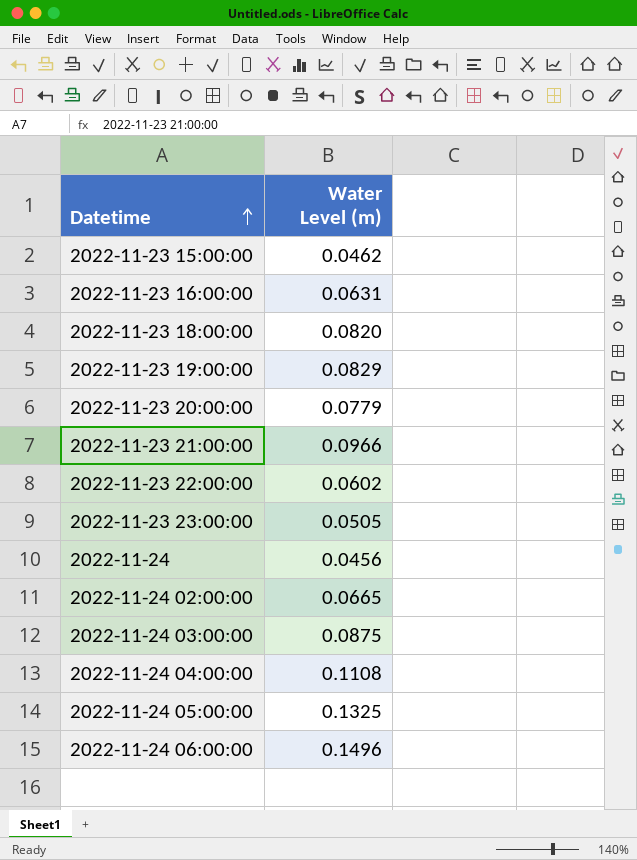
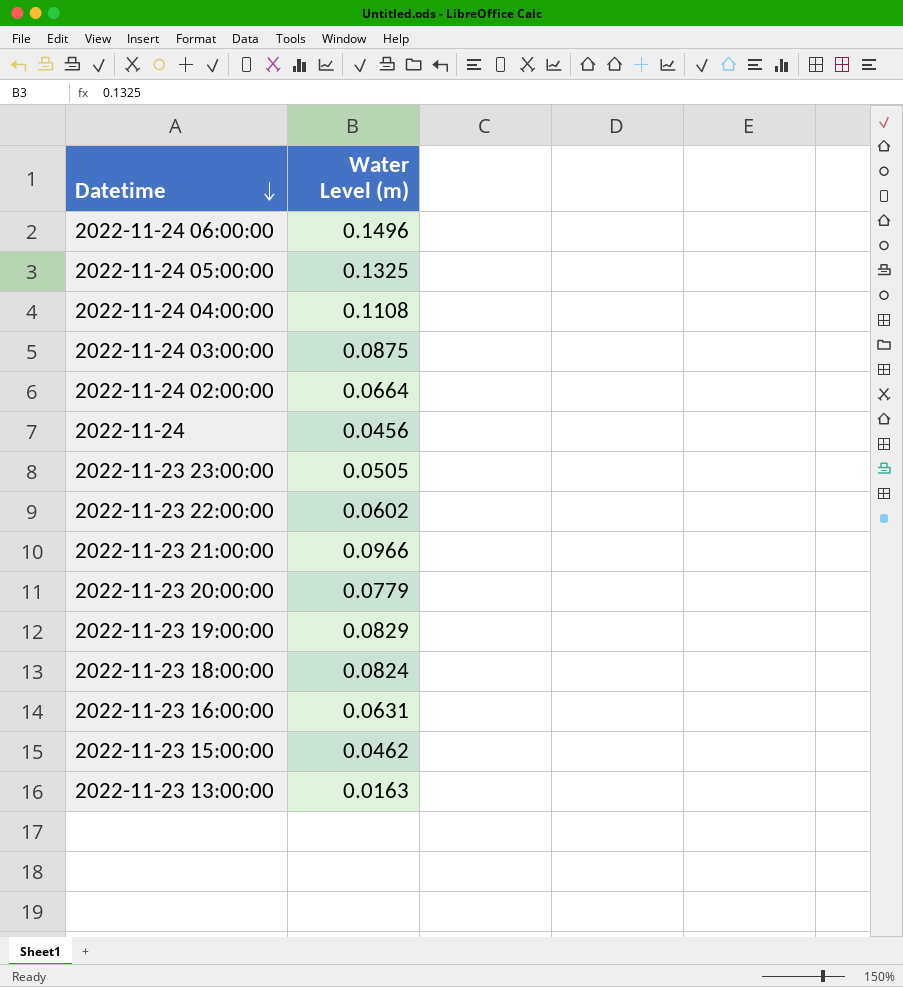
row order: Datetime ascending -> Datetime descending
2022-11-24 02:00:00 | Water Level (m): 0.0665 -> 0.0664
2022-11-23 18:00:00 | Water Level (m): 0.0820 -> 0.0824
row 2022-11-23 13:00:00: none -> 0.0163

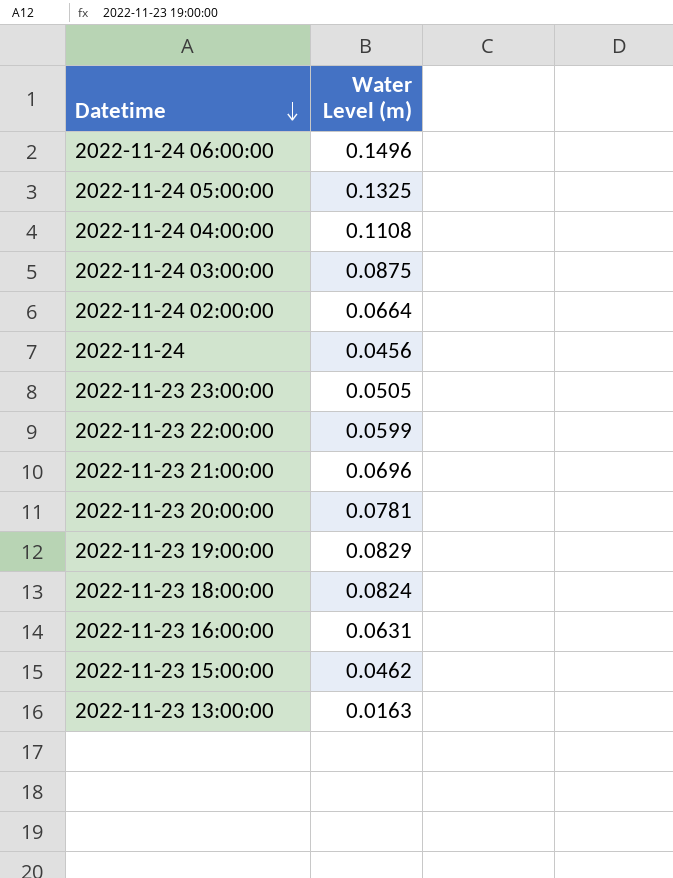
2022-11-23 22:00:00 | Water Level (m): 0.0602 -> 0.0599
2022-11-23 21:00:00 | Water Level (m): 0.0966 -> 0.0696
2022-11-23 20:00:00 | Water Level (m): 0.0779 -> 0.0781

